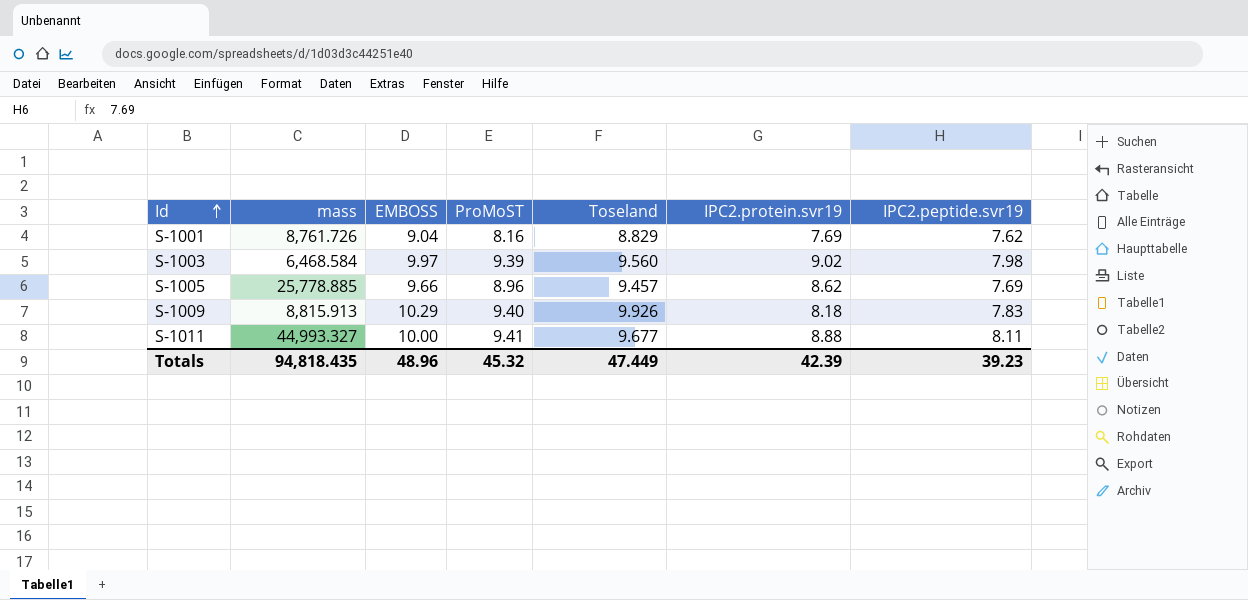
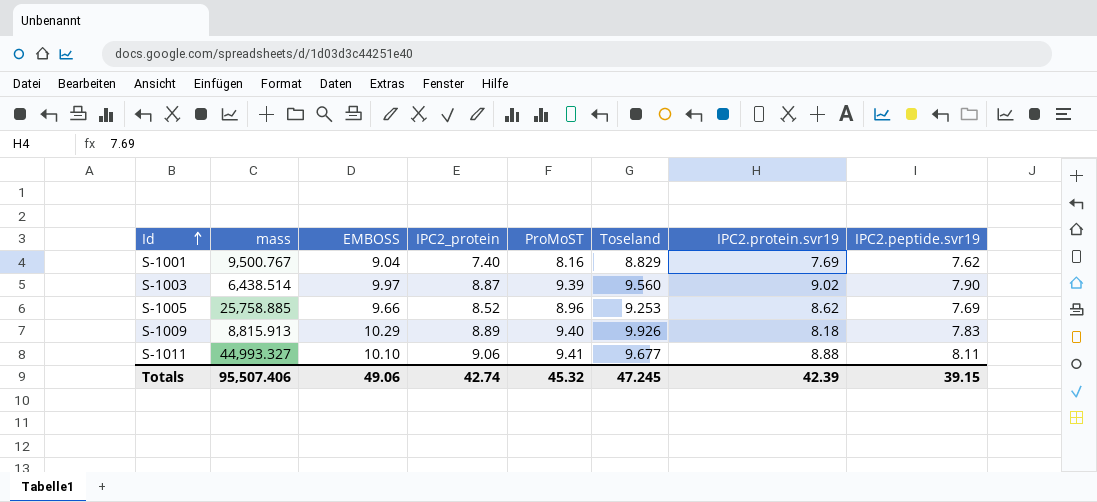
column IPC2_protein | position: none -> 4
S-1001 | mass: 8,761.726 -> 9,500.767
S-1003 | mass: 6,468.584 -> 6,438.514
S-1003 | IPC2.peptide.svr19: 7.98 -> 7.90
S-1005 | mass: 25,778.885 -> 25,758.885
S-1005 | Toseland: 9.457 -> 9.253
S-1011 | EMBOSS: 10.00 -> 10.10
Totals | mass: 94,818.435 -> 95,507.406
Totals | EMBOSS: 48.96 -> 49.06
Totals | Toseland: 47.449 -> 47.245
Totals | IPC2.peptide.svr19: 39.23 -> 39.15

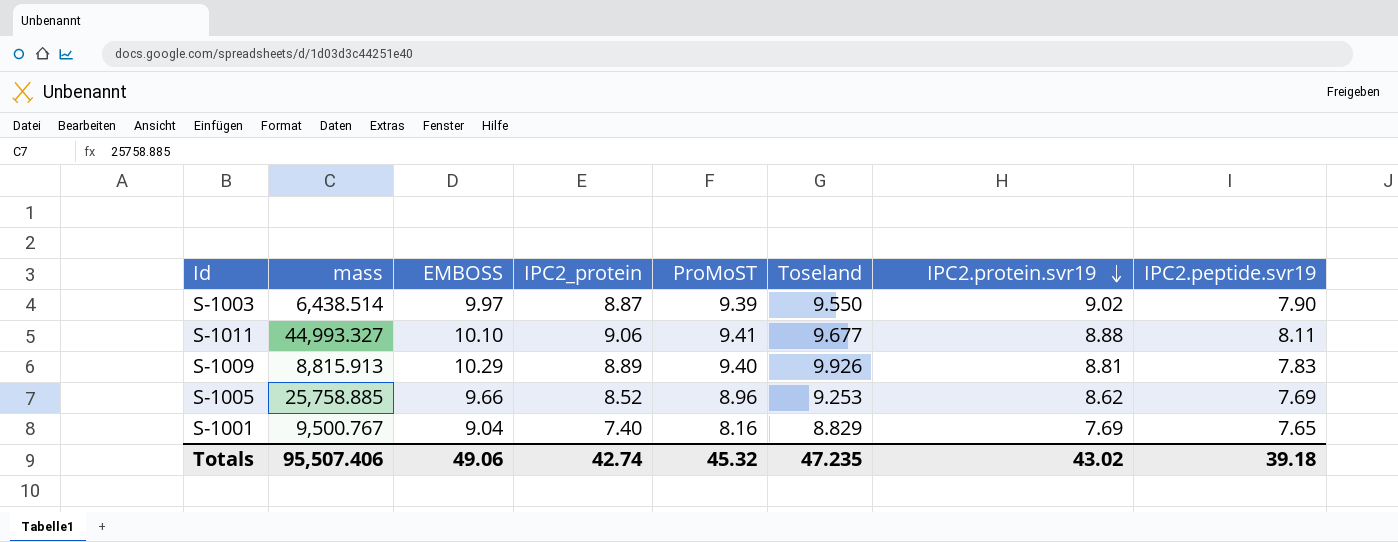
row order: Id ascending -> IPC2.protein.svr19 descending
S-1003 | Toseland: 9.560 -> 9.550
S-1009 | IPC2.protein.svr19: 8.18 -> 8.81
S-1001 | IPC2.peptide.svr19: 7.62 -> 7.65
Totals | Toseland: 47.245 -> 47.235
Totals | IPC2.protein.svr19: 42.39 -> 43.02
Totals | IPC2.peptide.svr19: 39.15 -> 39.18

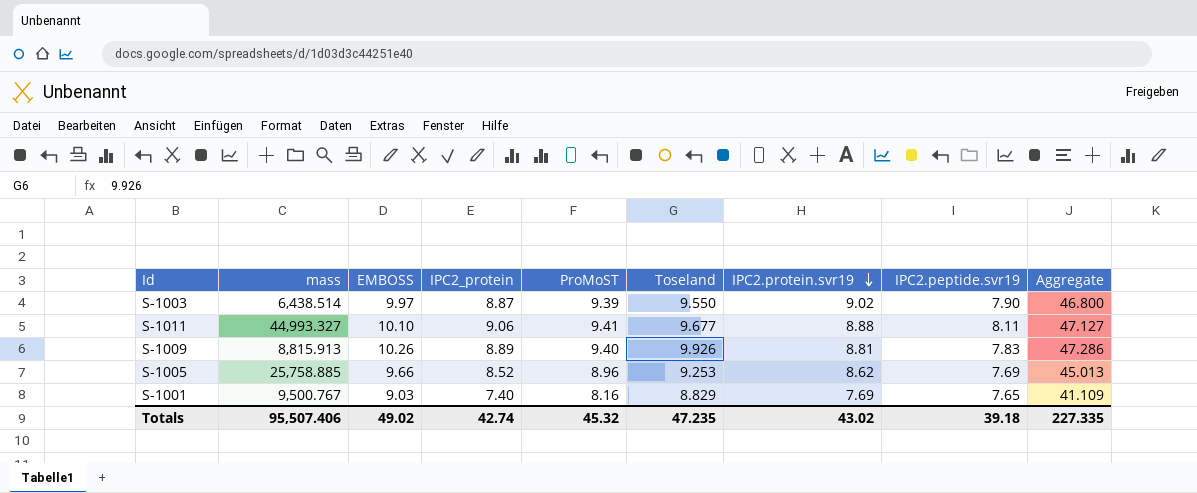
column Aggregate | formula: none -> [EMBOSS] + [IPC2_protein] + [ProMoST] + [Toseland] + [IPC2.protein.svr19]
S-1009 | EMBOSS: 10.29 -> 10.26
S-1001 | EMBOSS: 9.04 -> 9.03
Totals | EMBOSS: 49.06 -> 49.02

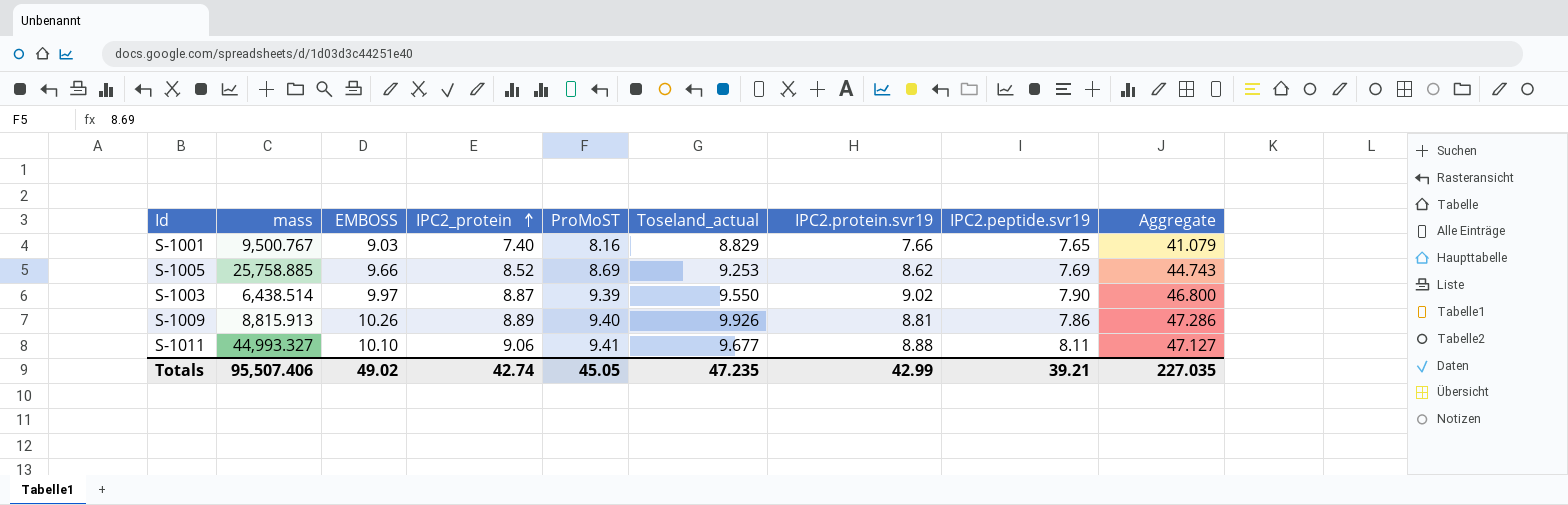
row order: IPC2.protein.svr19 descending -> IPC2_protein ascending
column name: Toseland -> Toseland_actual
S-1001 | IPC2.protein.svr19: 7.69 -> 7.66
S-1001 | Aggregate: 41.109 -> 41.079
S-1005 | ProMoST: 8.96 -> 8.69
S-1005 | Aggregate: 45.013 -> 44.743
S-1009 | IPC2.peptide.svr19: 7.83 -> 7.86
Totals | ProMoST: 45.32 -> 45.05
Totals | IPC2.protein.svr19: 43.02 -> 42.99
Totals | IPC2.peptide.svr19: 39.18 -> 39.21
Totals | Aggregate: 227.335 -> 227.035

